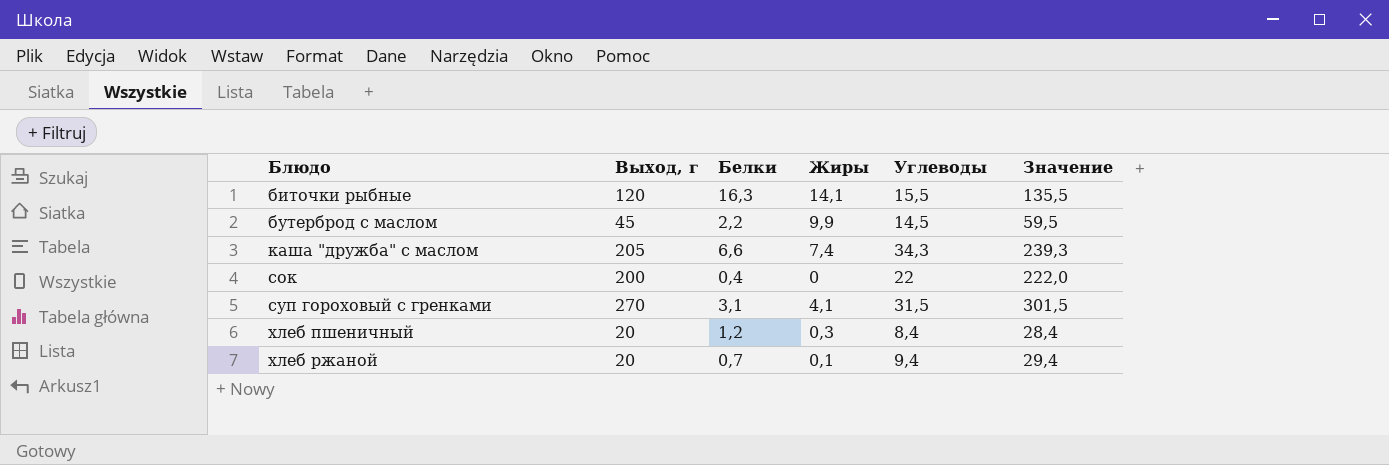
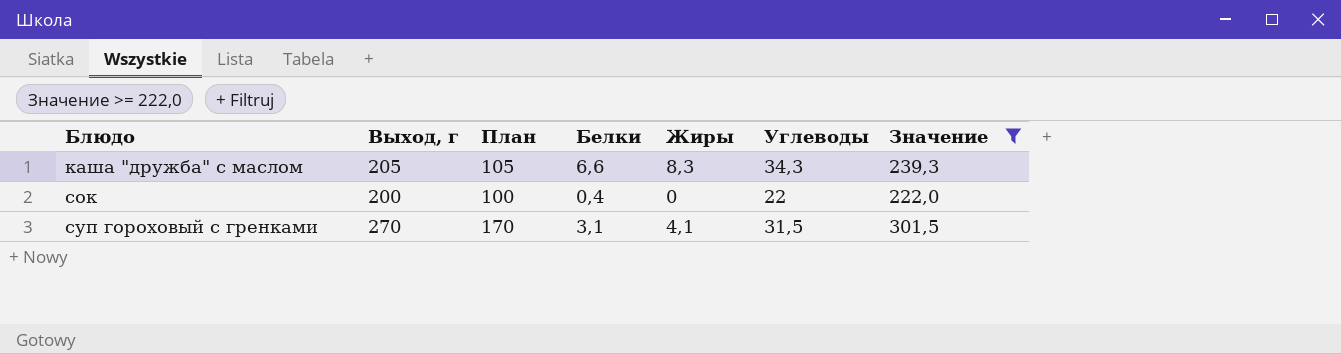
filter: none -> Значение >= 222,0
column План | formula: none -> [Выход, г] - 100
каша "дружба" с маслом | Жиры: 7,4 -> 8,3

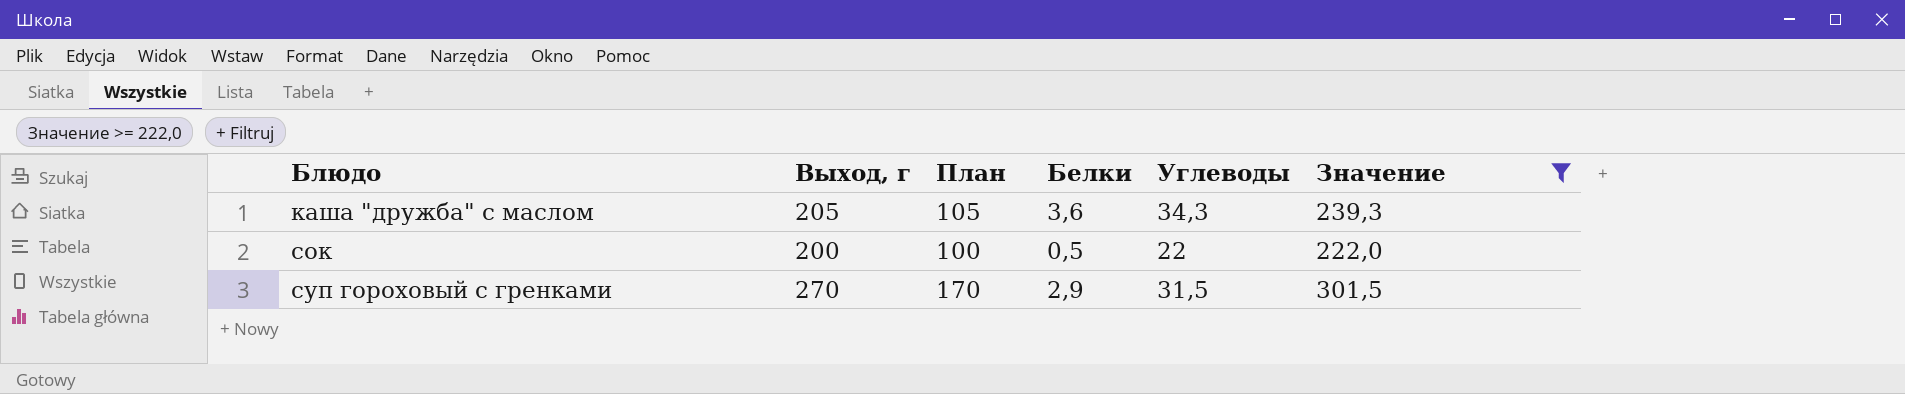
column Жиры | position: 5 -> none
каша "дружба" с маслом | Белки: 6,6 -> 3,6
сок | Белки: 0,4 -> 0,5
суп гороховый с гренками | Белки: 3,1 -> 2,9

